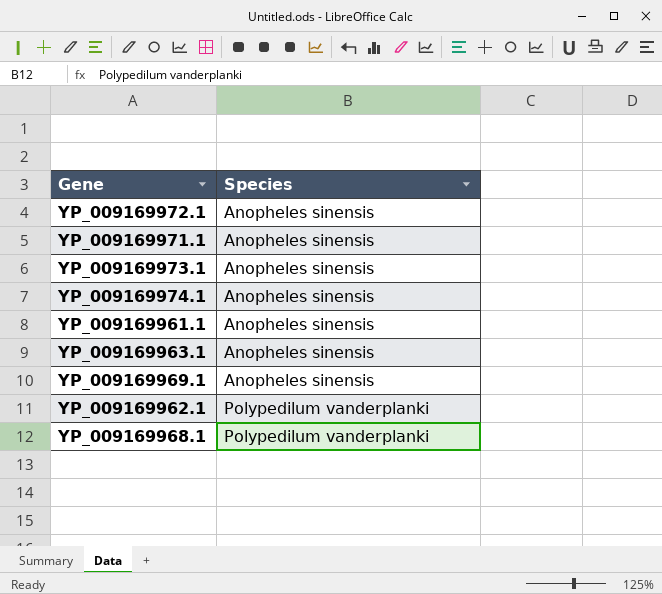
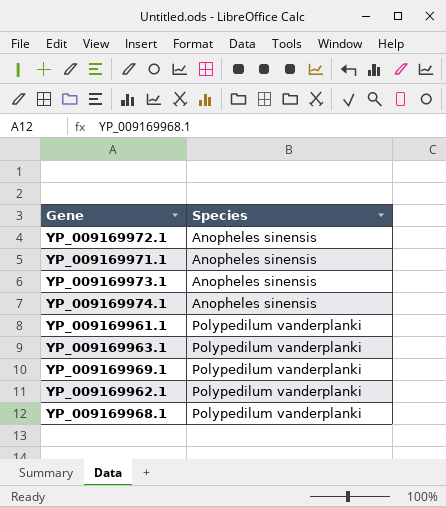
YP_009169961.1 | Species: Anopheles sinensis -> Polypedilum vanderplanki
YP_009169963.1 | Species: Anopheles sinensis -> Polypedilum vanderplanki
YP_009169969.1 | Species: Anopheles sinensis -> Polypedilum vanderplanki

